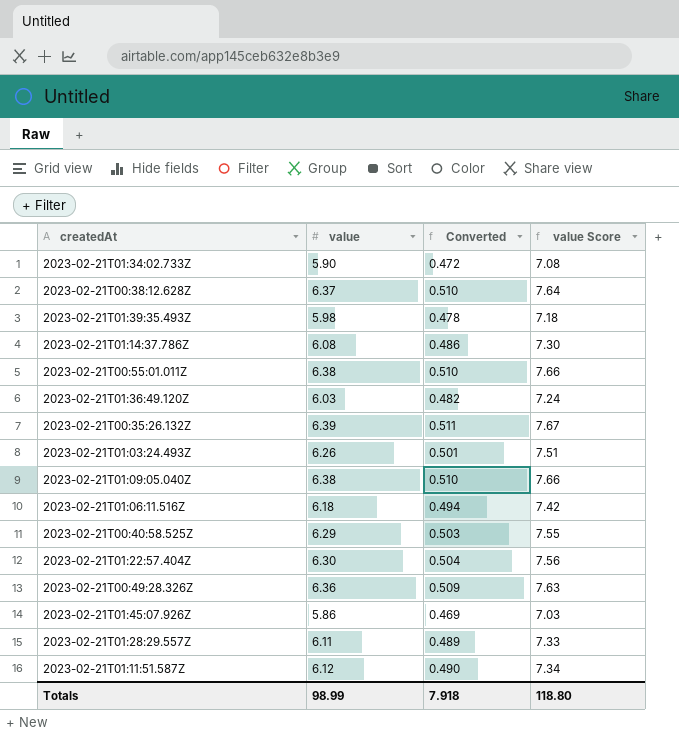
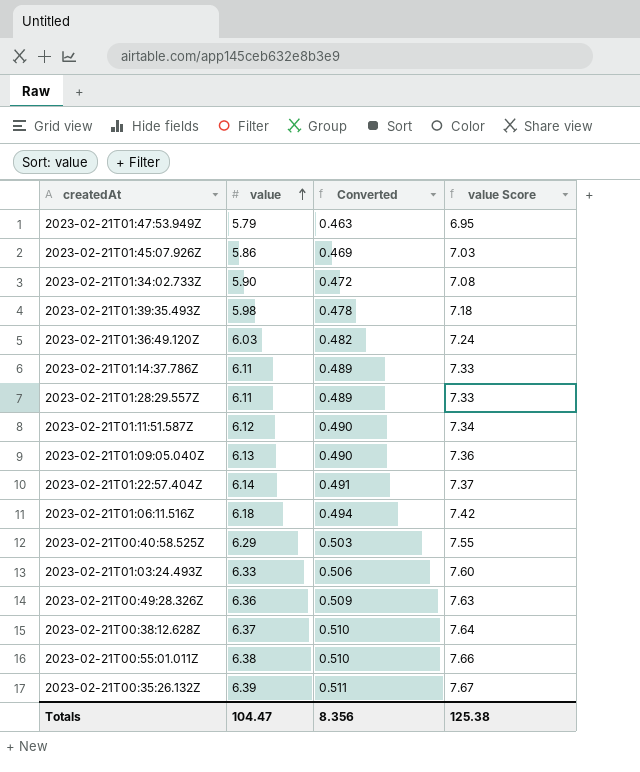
row order: none -> value ascending
row 2023-02-21T01:47:53.949Z: none -> 5.79 | 0.463 | 6.95
2023-02-21T01:14:37.786Z | value: 6.08 -> 6.11
2023-02-21T01:14:37.786Z | Converted: 0.486 -> 0.489
2023-02-21T01:14:37.786Z | value Score: 7.30 -> 7.33
2023-02-21T01:09:05.040Z | value: 6.38 -> 6.13
2023-02-21T01:09:05.040Z | Converted: 0.510 -> 0.490
2023-02-21T01:09:05.040Z | value Score: 7.66 -> 7.36
2023-02-21T01:22:57.404Z | value: 6.30 -> 6.14
2023-02-21T01:22:57.404Z | Converted: 0.504 -> 0.491
2023-02-21T01:22:57.404Z | value Score: 7.56 -> 7.37
2023-02-21T01:03:24.493Z | value: 6.26 -> 6.33
2023-02-21T01:03:24.493Z | Converted: 0.501 -> 0.506
2023-02-21T01:03:24.493Z | value Score: 7.51 -> 7.60
Totals | value: 98.99 -> 104.47
Totals | Converted: 7.918 -> 8.356
Totals | value Score: 118.80 -> 125.38

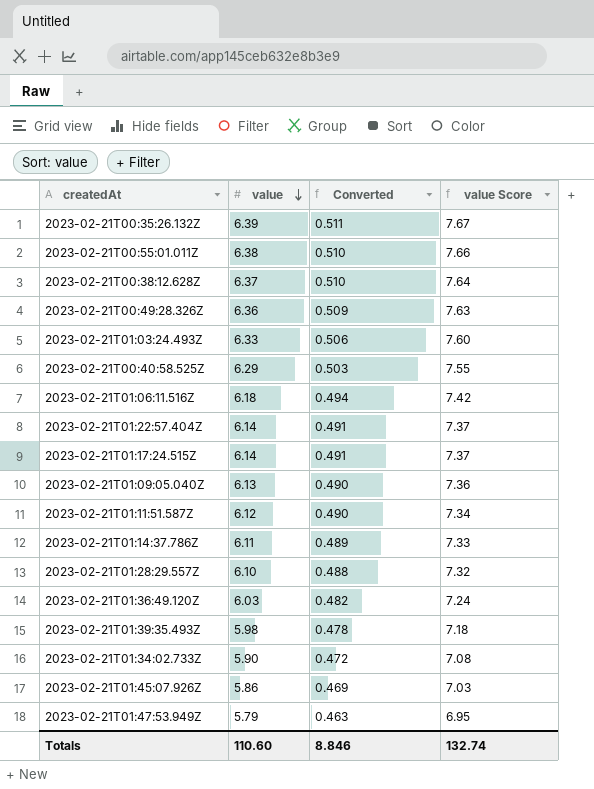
row order: value ascending -> value descending
row 2023-02-21T01:17:24.515Z: none -> 6.14 | 0.491 | 7.37
2023-02-21T01:28:29.557Z | value: 6.11 -> 6.10
2023-02-21T01:28:29.557Z | Converted: 0.489 -> 0.488
2023-02-21T01:28:29.557Z | value Score: 7.33 -> 7.32
Totals | value: 104.47 -> 110.60
Totals | Converted: 8.356 -> 8.846
Totals | value Score: 125.38 -> 132.74

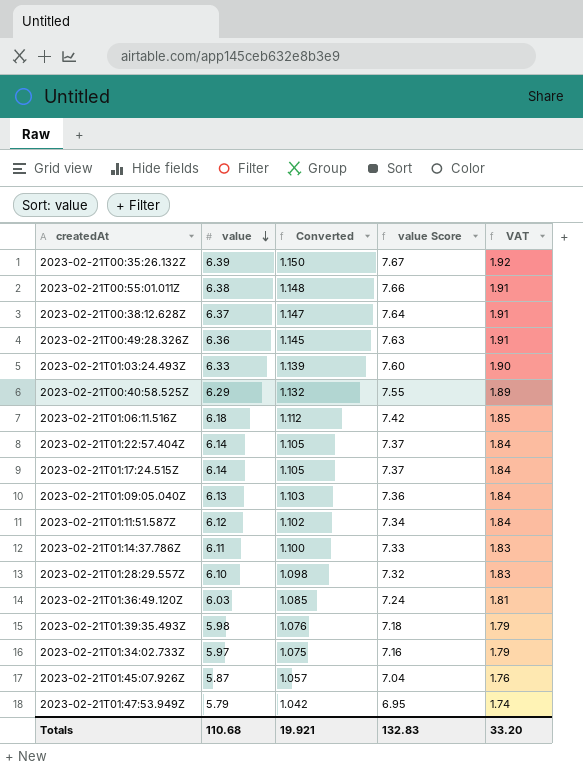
column Converted | formula: [value] * 0.08 -> [value] * 0.18
column VAT | formula: none -> [value] * 0.3
2023-02-21T01:34:02.733Z | value: 5.90 -> 5.97
2023-02-21T01:34:02.733Z | value Score: 7.08 -> 7.16
2023-02-21T01:45:07.926Z | value: 5.86 -> 5.87
2023-02-21T01:45:07.926Z | value Score: 7.03 -> 7.04
Totals | value: 110.60 -> 110.68
Totals | Converted: 8.846 -> 19.921
Totals | value Score: 132.74 -> 132.83

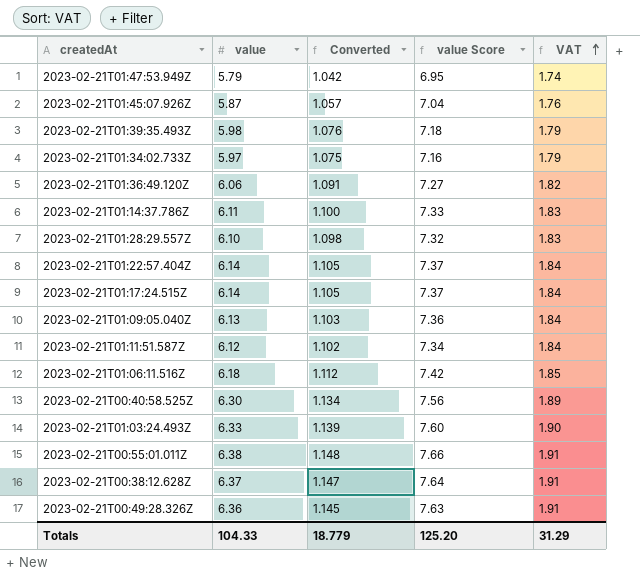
row order: value descending -> VAT ascending
row 2023-02-21T00:35:26.132Z: 6.39 | 1.150 | 7.67 | 1.92 -> none
2023-02-21T01:36:49.120Z | value: 6.03 -> 6.06
2023-02-21T01:36:49.120Z | Converted: 1.085 -> 1.091
2023-02-21T01:36:49.120Z | value Score: 7.24 -> 7.27
2023-02-21T01:36:49.120Z | VAT: 1.81 -> 1.82
2023-02-21T00:40:58.525Z | value: 6.29 -> 6.30
2023-02-21T00:40:58.525Z | Converted: 1.132 -> 1.134
2023-02-21T00:40:58.525Z | value Score: 7.55 -> 7.56
Totals | value: 110.68 -> 104.33
Totals | Converted: 19.921 -> 18.779
Totals | value Score: 132.83 -> 125.20
Totals | VAT: 33.20 -> 31.29

